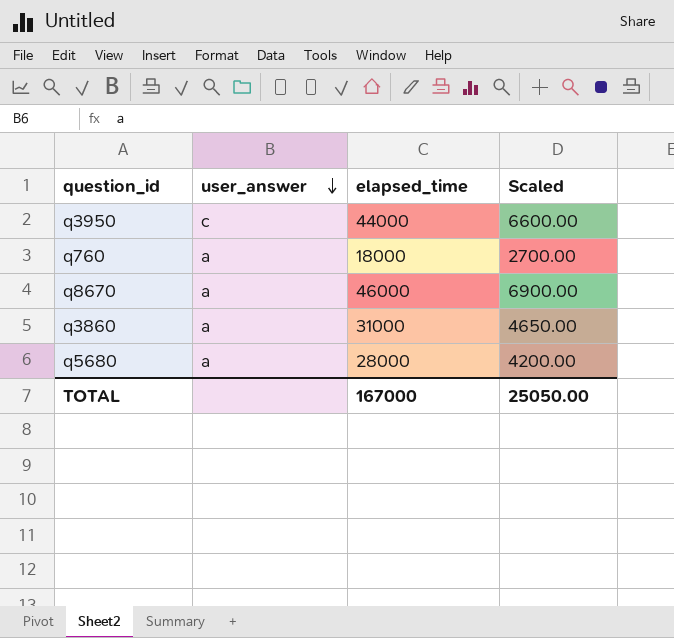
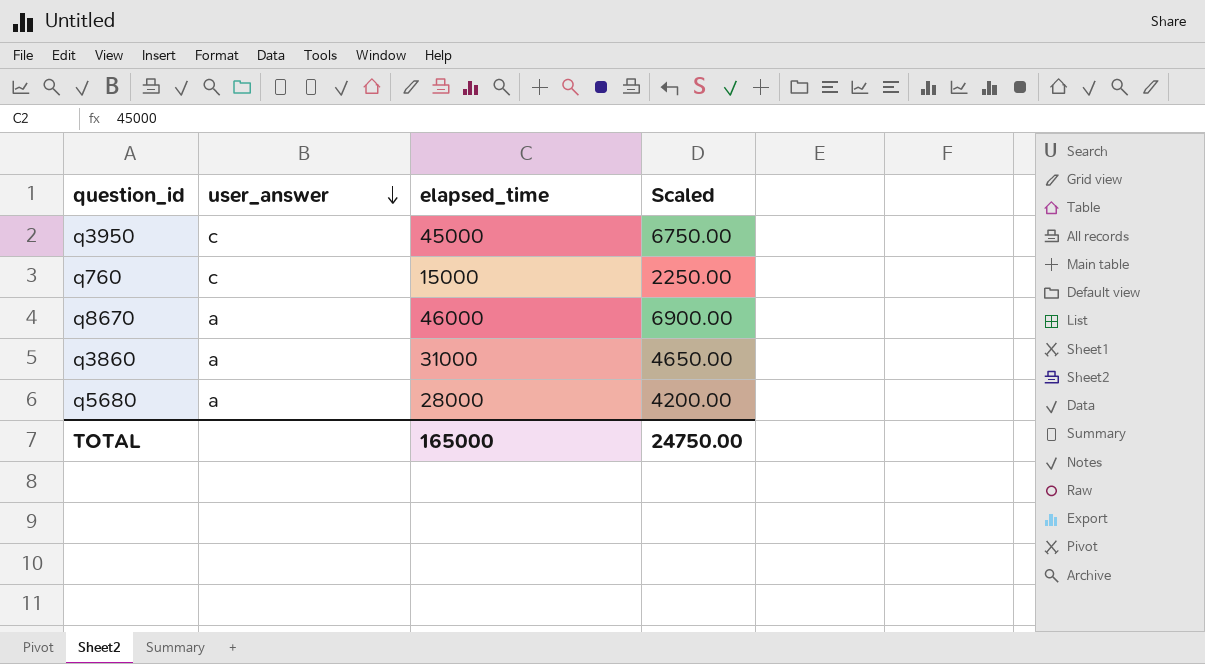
q3950 | elapsed_time: 44000 -> 45000
q3950 | Scaled: 6600.00 -> 6750.00
q760 | user_answer: a -> c
q760 | elapsed_time: 18000 -> 15000
q760 | Scaled: 2700.00 -> 2250.00
TOTAL | elapsed_time: 167000 -> 165000
TOTAL | Scaled: 25050.00 -> 24750.00

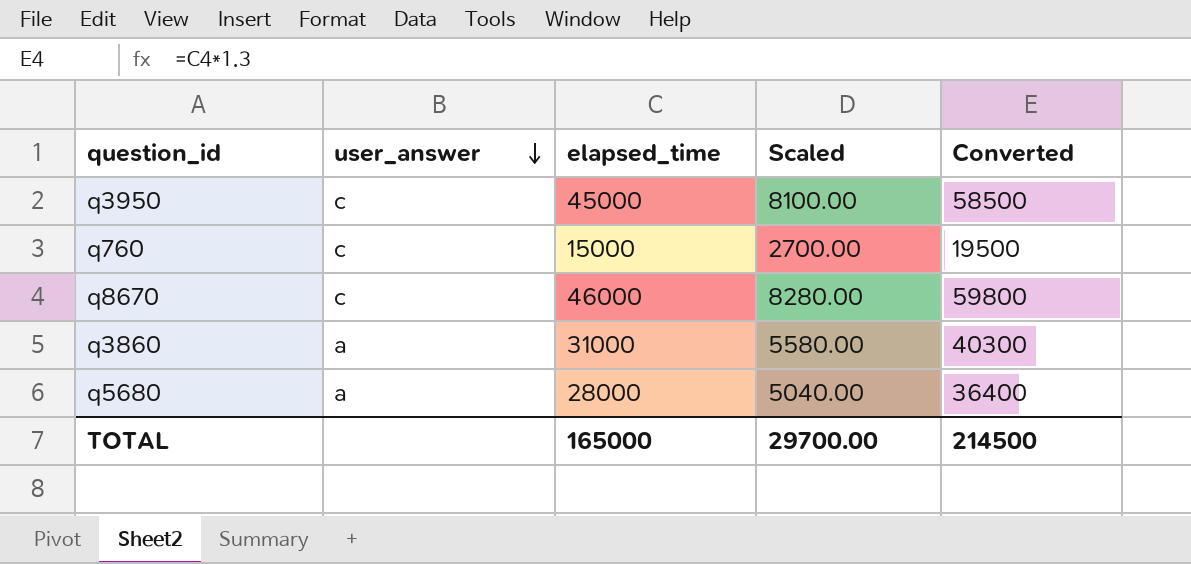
column Scaled | formula: [elapsed_time] * 0.15 -> [elapsed_time] * 0.18
column Converted | formula: none -> [elapsed_time] * 1.3
q8670 | user_answer: a -> c
TOTAL | Scaled: 24750.00 -> 29700.00

